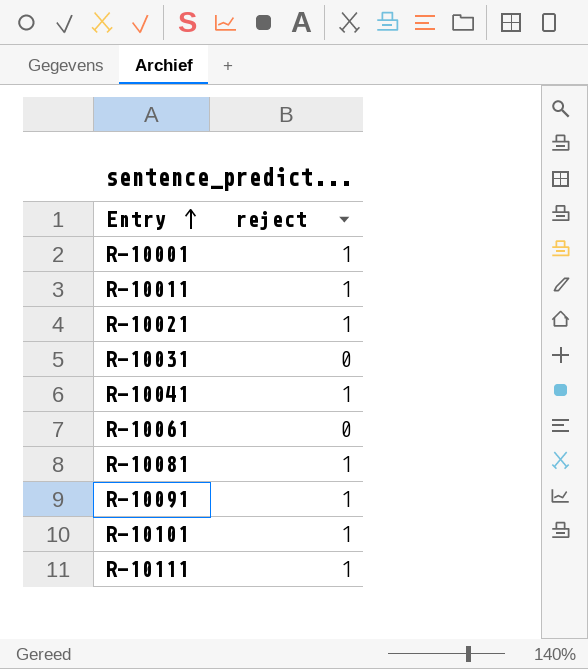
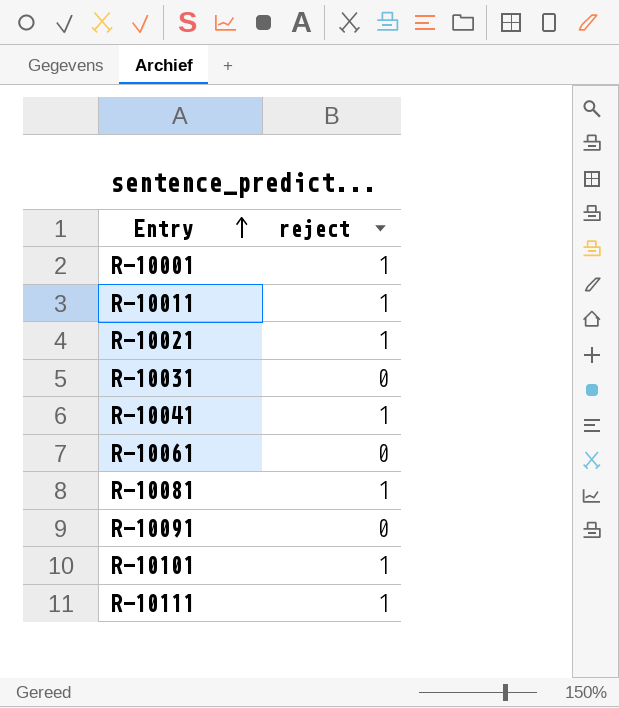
R-10091 | reject: 1 -> 0

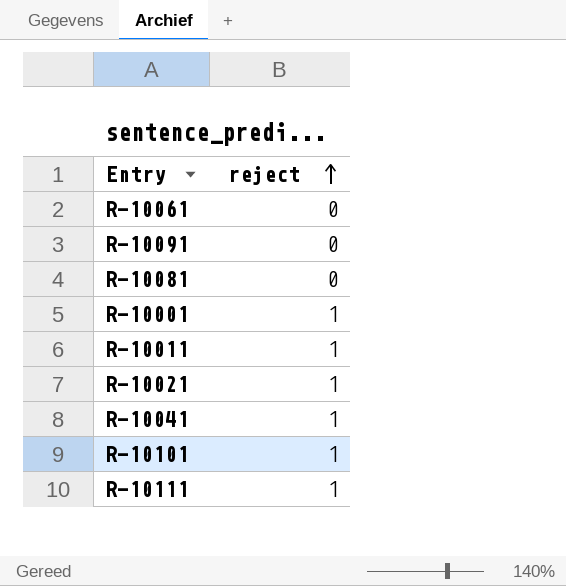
row order: Entry ascending -> reject ascending
row R-10031: 0 -> none
R-10081 | reject: 1 -> 0

